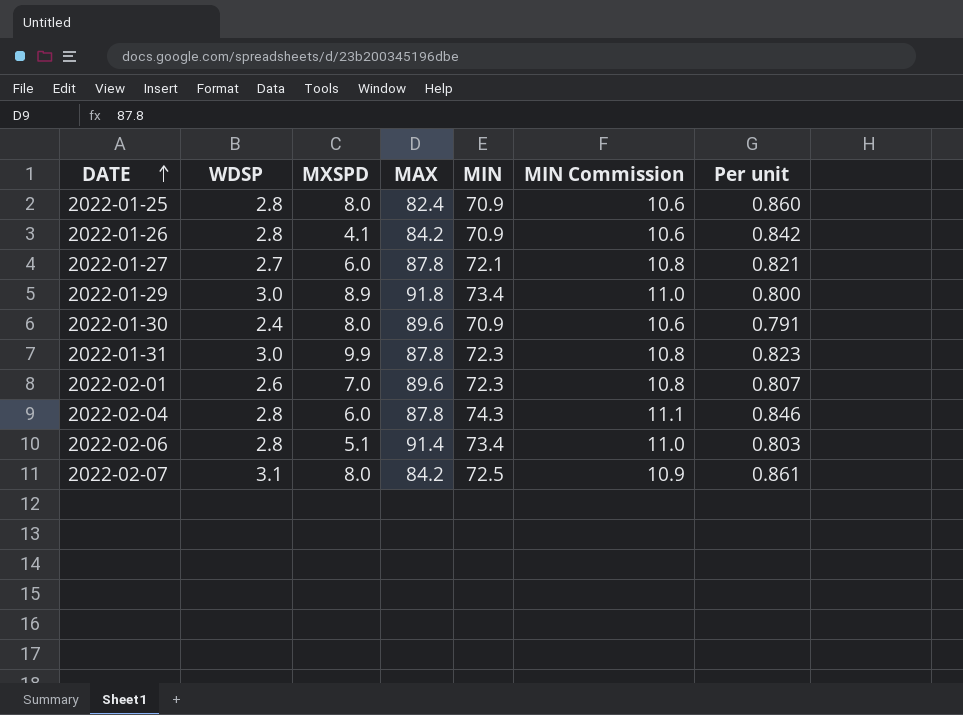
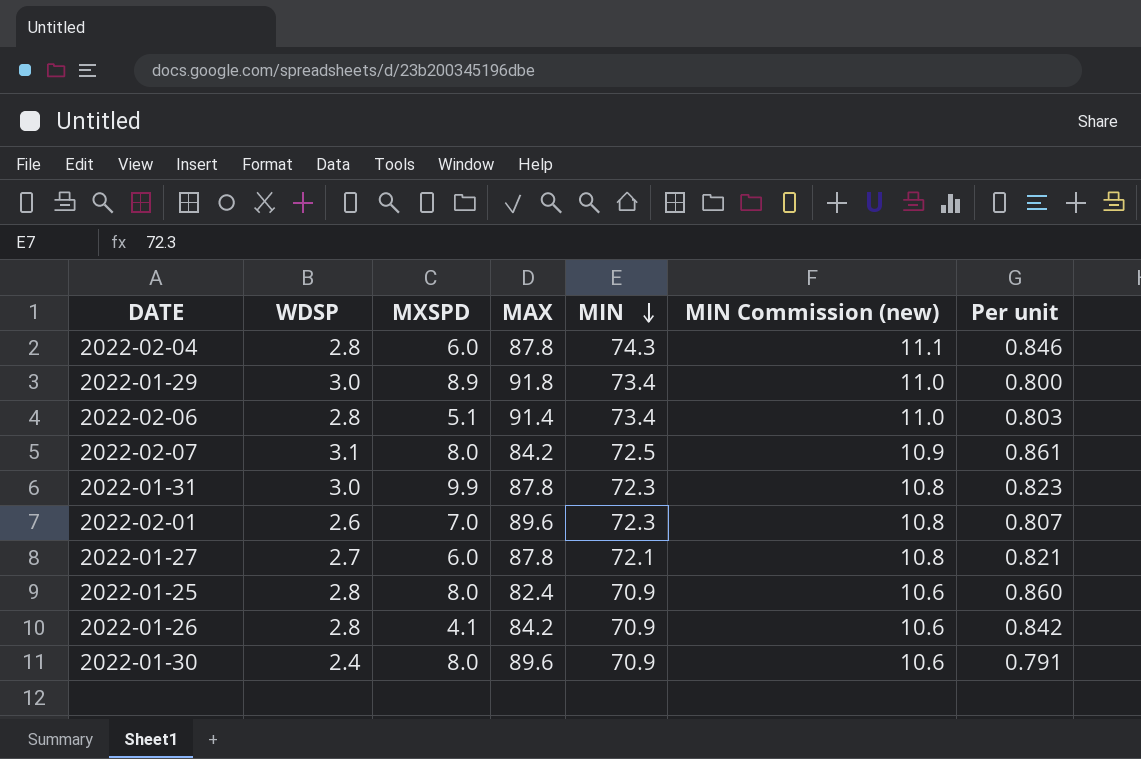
row order: DATE ascending -> MIN descending
column name: MIN Commission -> MIN Commission (new)

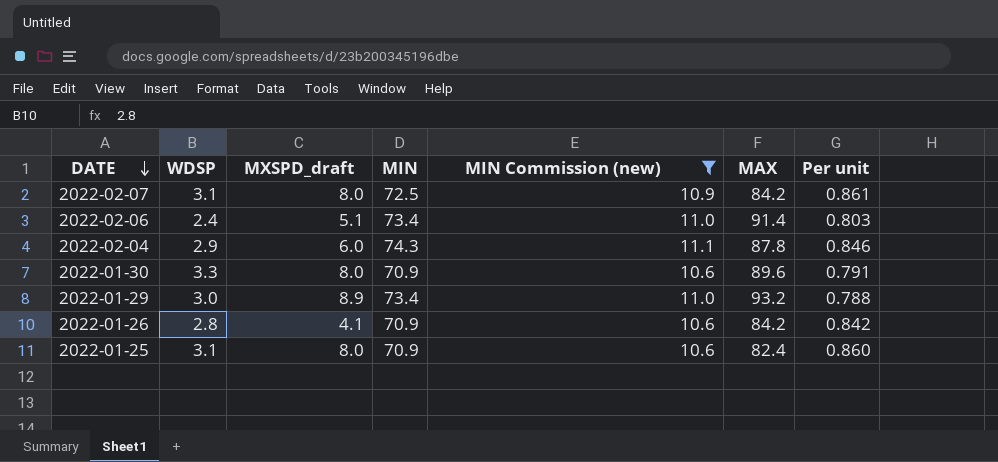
filter: none -> MIN Commission (new) != 10.8
row order: MIN descending -> DATE descending
column name: MXSPD -> MXSPD_draft
column MAX | position: 4 -> 6
2022-02-06 | WDSP: 2.8 -> 2.4
2022-02-04 | WDSP: 2.8 -> 2.9
2022-01-30 | WDSP: 2.4 -> 3.3
2022-01-29 | MAX: 91.8 -> 93.2
2022-01-29 | Per unit: 0.800 -> 0.788
2022-01-25 | WDSP: 2.8 -> 3.1

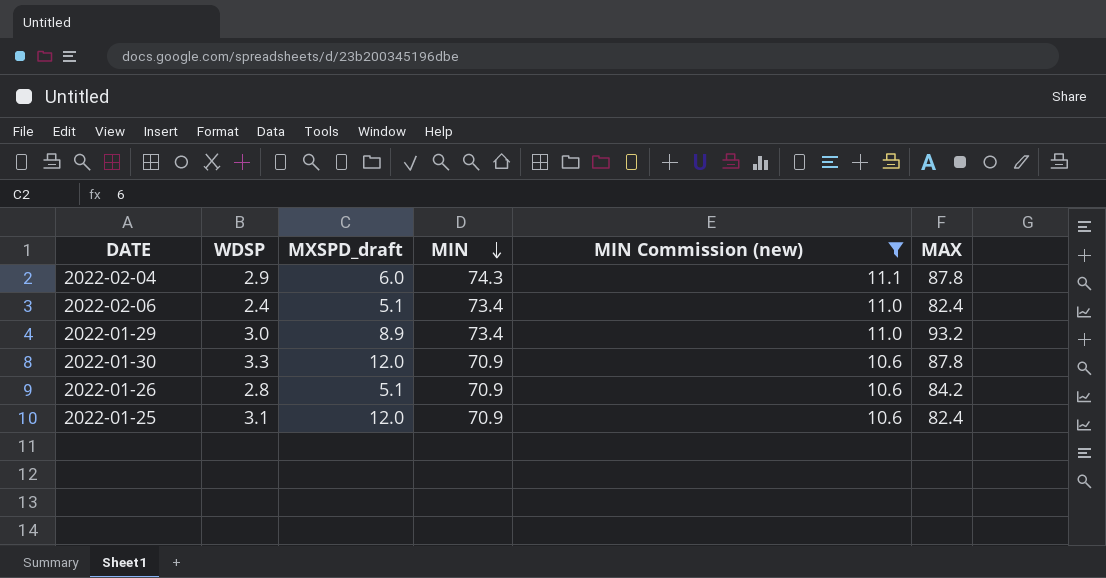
row order: DATE descending -> MIN descending
column Per unit | formula: [MIN] / [MAX] -> none
row 2022-02-07: 3.1 | 8.0 | 72.5 | 10.9 | 84.2 | 0.861 -> none
2022-02-06 | MAX: 91.4 -> 82.4
2022-01-30 | MXSPD_draft: 8.0 -> 12.0
2022-01-30 | MAX: 89.6 -> 87.8
2022-01-26 | MXSPD_draft: 4.1 -> 5.1
2022-01-25 | MXSPD_draft: 8.0 -> 12.0

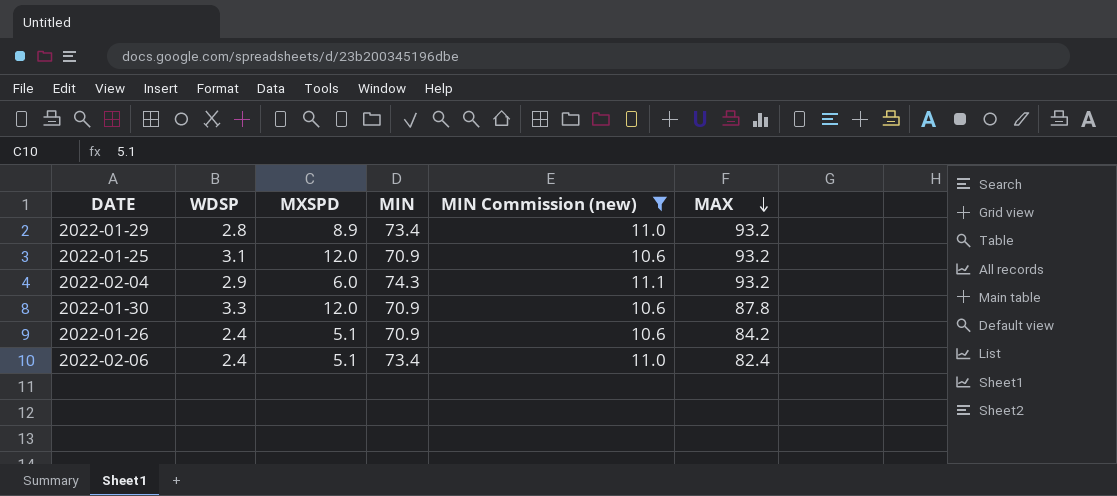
row order: MIN descending -> MAX descending
column name: MXSPD_draft -> MXSPD
2022-01-29 | WDSP: 3.0 -> 2.8
2022-01-25 | MAX: 82.4 -> 93.2
2022-02-04 | MAX: 87.8 -> 93.2
2022-01-26 | WDSP: 2.8 -> 2.4

